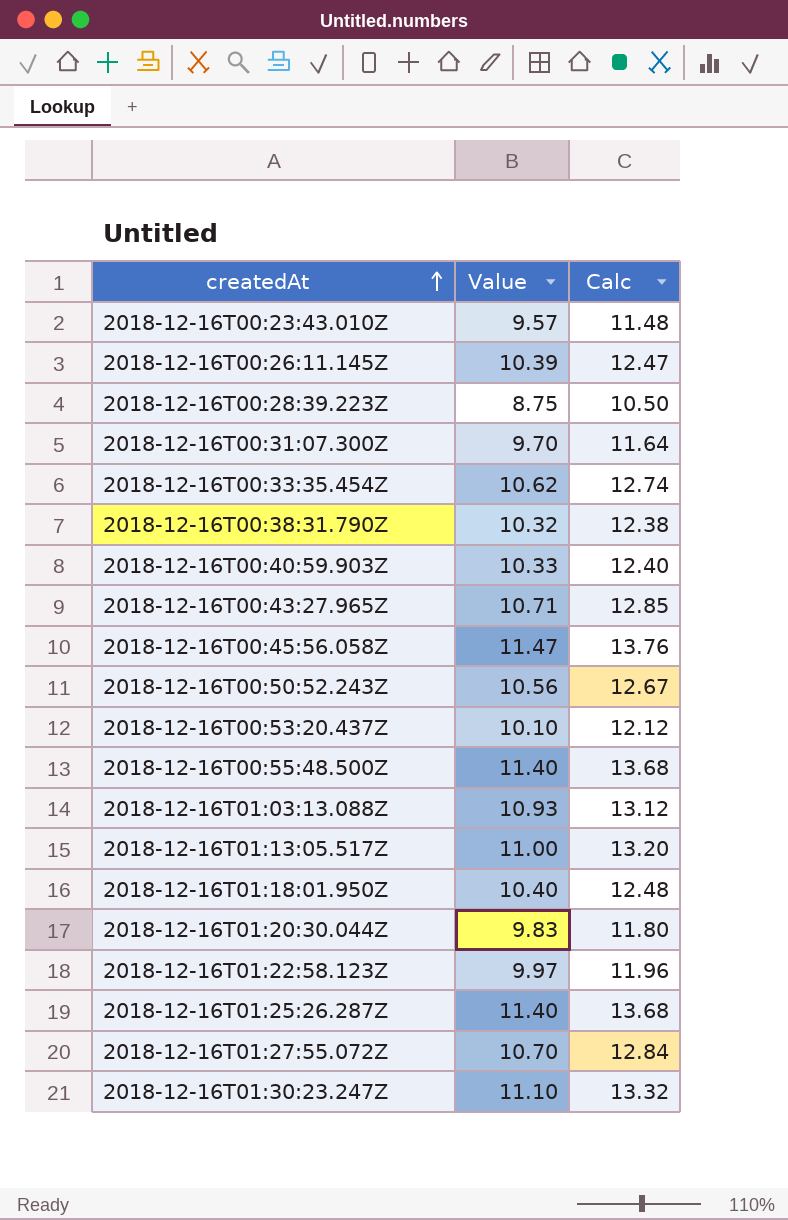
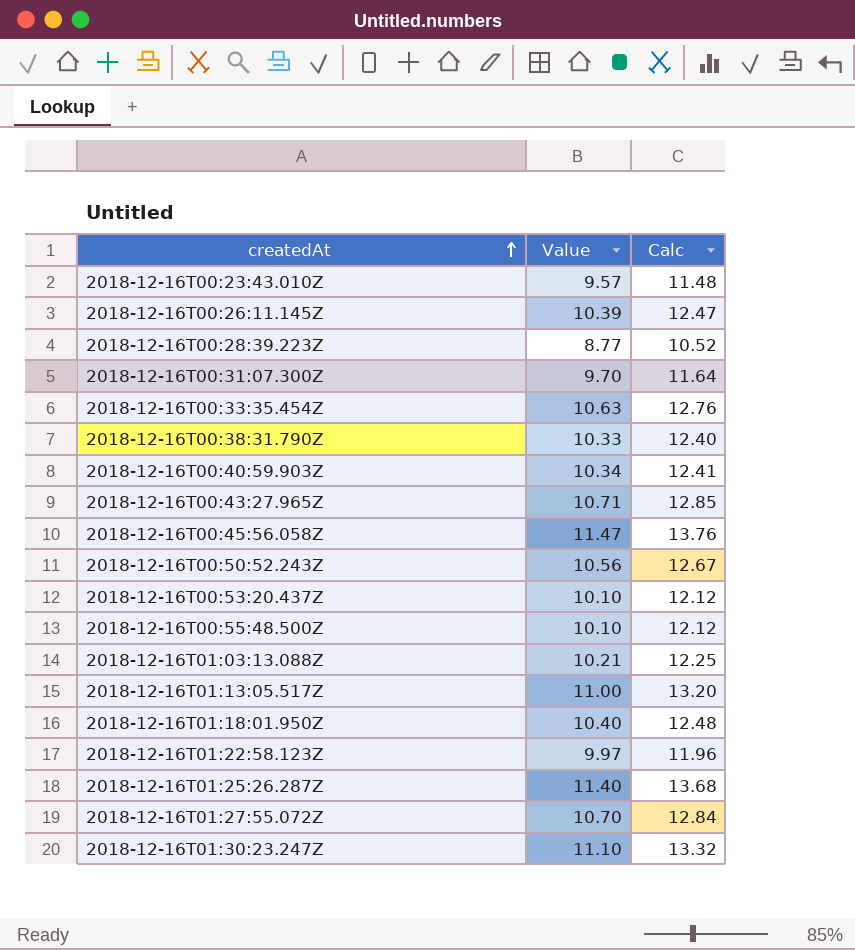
row 2018-12-16T01:20:30.044Z: 9.83 | 11.80 -> none
2018-12-16T00:28:39.223Z | Value: 8.75 -> 8.77
2018-12-16T00:28:39.223Z | Calc: 10.50 -> 10.52
2018-12-16T00:33:35.454Z | Value: 10.62 -> 10.63
2018-12-16T00:33:35.454Z | Calc: 12.74 -> 12.76
2018-12-16T00:38:31.790Z | Value: 10.32 -> 10.33
2018-12-16T00:38:31.790Z | Calc: 12.38 -> 12.40
2018-12-16T00:40:59.903Z | Value: 10.33 -> 10.34
2018-12-16T00:40:59.903Z | Calc: 12.40 -> 12.41
2018-12-16T00:55:48.500Z | Value: 11.40 -> 10.10
2018-12-16T00:55:48.500Z | Calc: 13.68 -> 12.12
2018-12-16T01:03:13.088Z | Value: 10.93 -> 10.21
2018-12-16T01:03:13.088Z | Calc: 13.12 -> 12.25

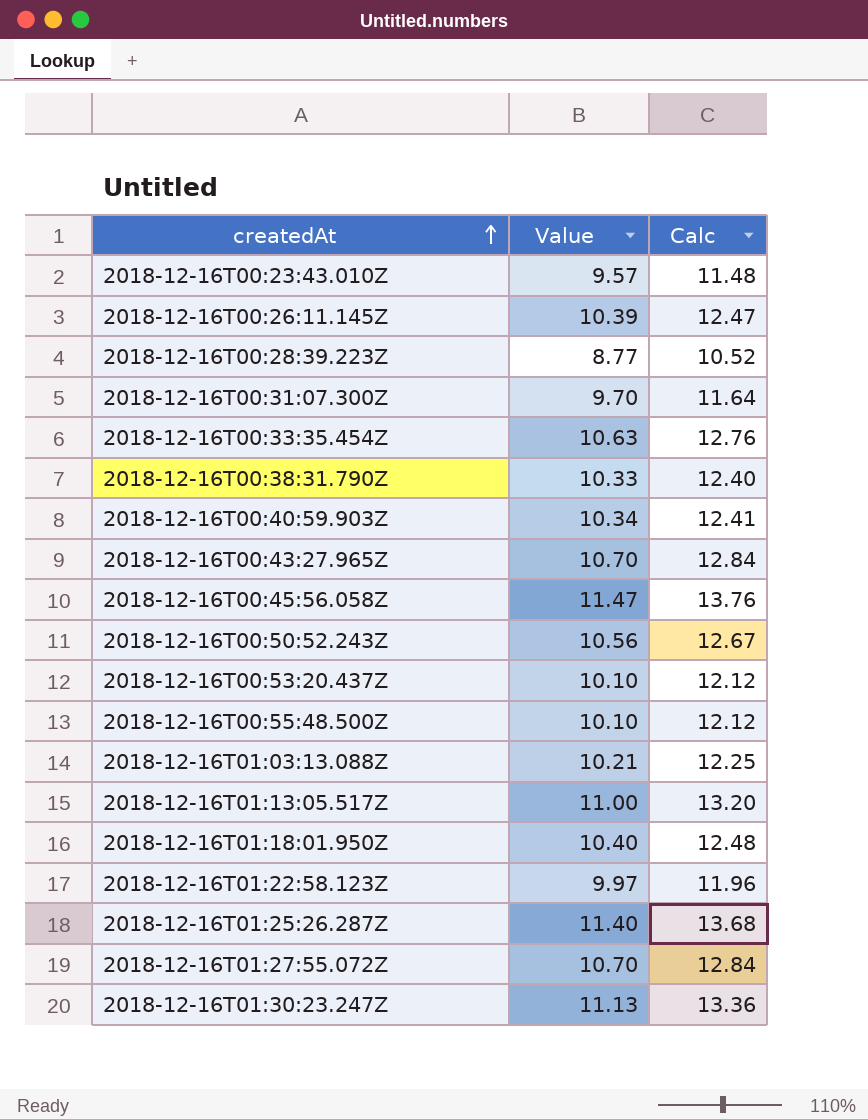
2018-12-16T00:43:27.965Z | Value: 10.71 -> 10.70
2018-12-16T00:43:27.965Z | Calc: 12.85 -> 12.84
2018-12-16T01:30:23.247Z | Value: 11.10 -> 11.13
2018-12-16T01:30:23.247Z | Calc: 13.32 -> 13.36

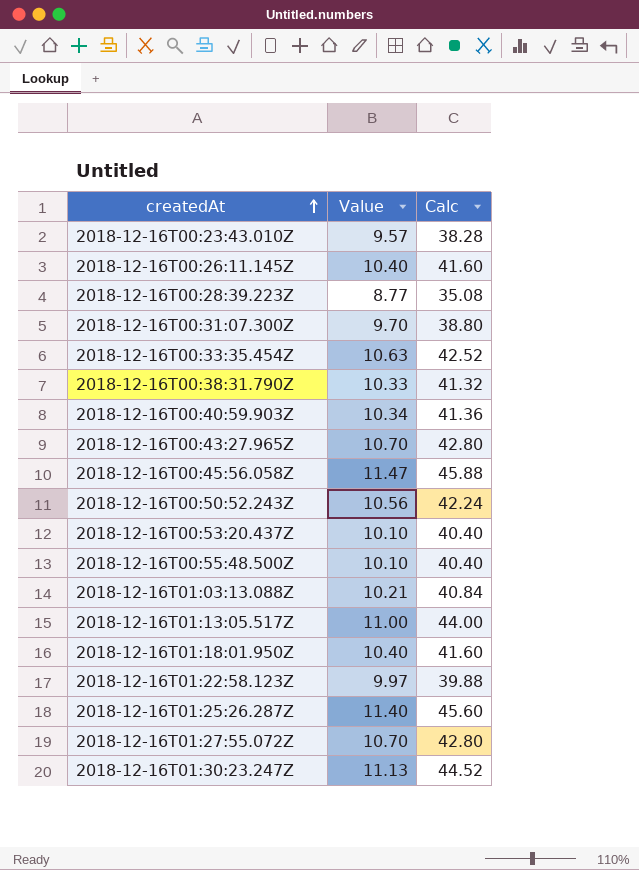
column Calc | formula: [Value] * 1.2 -> [Value] * 4
2018-12-16T00:26:11.145Z | Value: 10.39 -> 10.40

